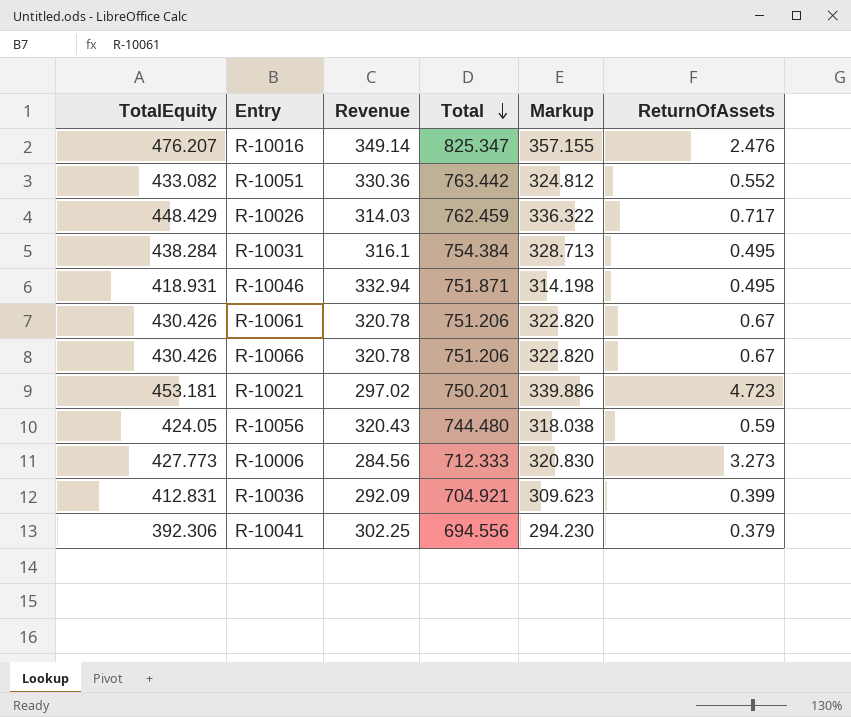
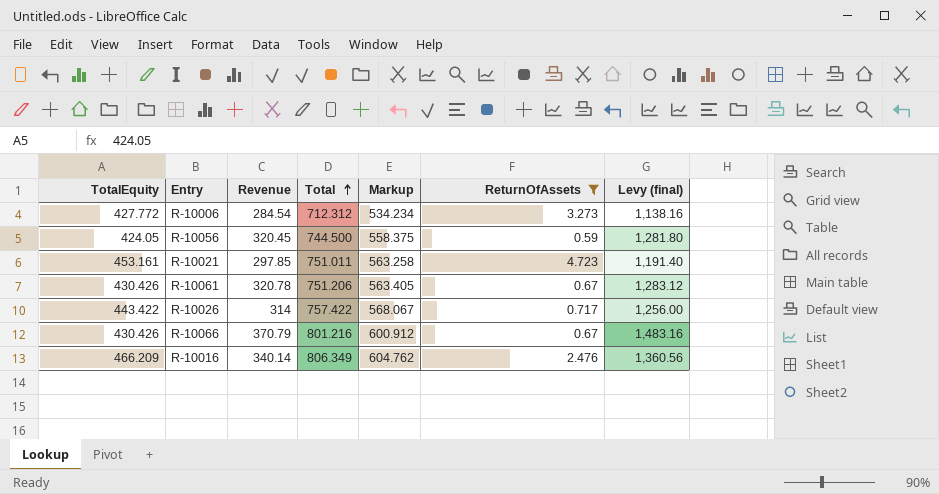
filter: none -> ReturnOfAssets >= 0.59
row order: Total descending -> Total ascending
column Markup | formula: [TotalEquity] * 0.75 -> [Total] * 0.75
column Levy (final) | formula: none -> [Revenue] * 4
R-10006 | TotalEquity: 427.773 -> 427.772
R-10006 | Revenue: 284.56 -> 284.54
R-10006 | Total: 712.333 -> 712.312
R-10056 | Revenue: 320.43 -> 320.45
R-10056 | Total: 744.480 -> 744.500
R-10021 | TotalEquity: 453.181 -> 453.161
R-10021 | Revenue: 297.02 -> 297.85
R-10021 | Total: 750.201 -> 751.011
R-10026 | TotalEquity: 448.429 -> 443.422
R-10026 | Revenue: 314.03 -> 314
R-10026 | Total: 762.459 -> 757.422
R-10066 | Revenue: 320.78 -> 370.79
R-10066 | Total: 751.206 -> 801.216
R-10016 | TotalEquity: 476.207 -> 466.209
R-10016 | Revenue: 349.14 -> 340.14
R-10016 | Total: 825.347 -> 806.349

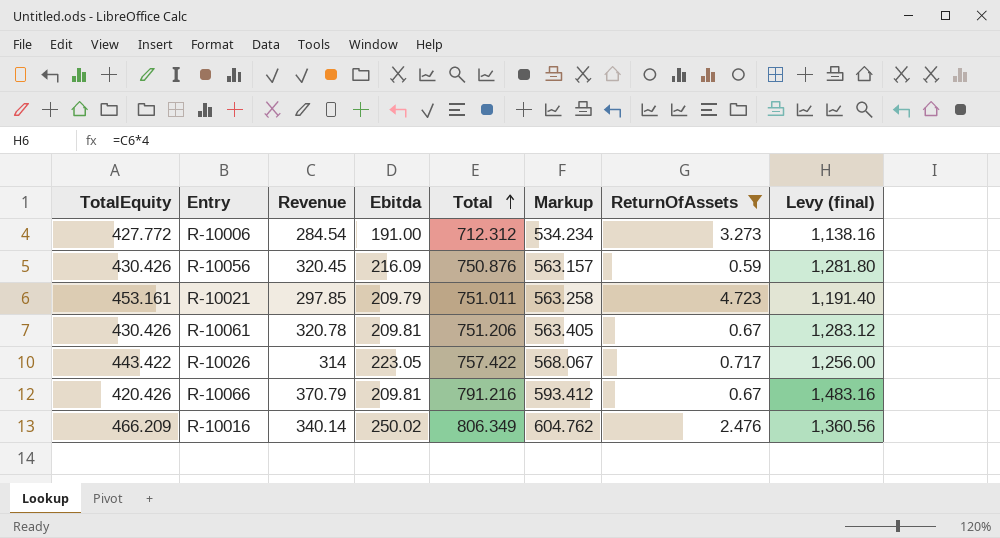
column Ebitda | position: none -> 4
R-10056 | TotalEquity: 424.05 -> 430.426
R-10056 | Total: 744.500 -> 750.876
R-10056 | Markup: 558.375 -> 563.157
R-10066 | TotalEquity: 430.426 -> 420.426
R-10066 | Total: 801.216 -> 791.216
R-10066 | Markup: 600.912 -> 593.412

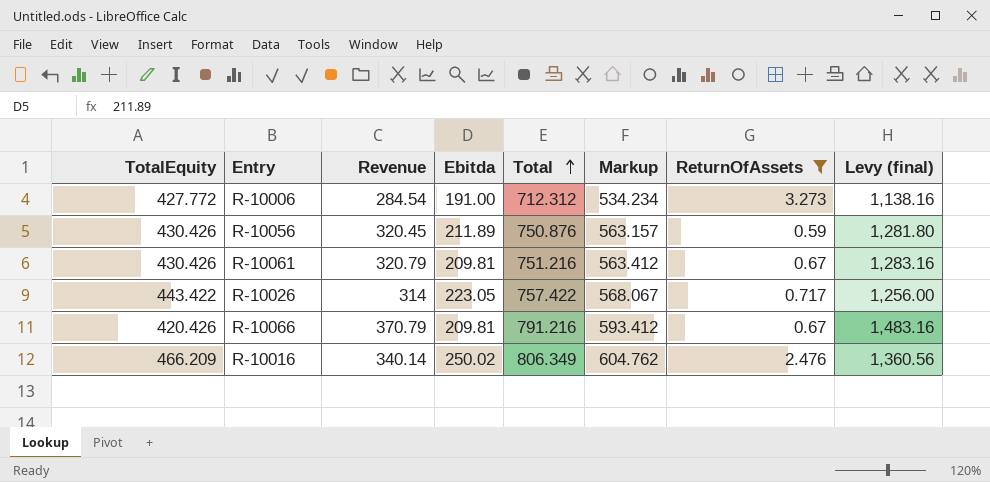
row R-10021: 453.161 | 297.85 | 209.79 | 751.011 | 563.258 | 4.723 | 1,191.40 -> none
R-10056 | Ebitda: 216.09 -> 211.89
R-10061 | Revenue: 320.78 -> 320.79
R-10061 | Total: 751.206 -> 751.216
R-10061 | Markup: 563.405 -> 563.412
R-10061 | Levy (final): 1,283.12 -> 1,283.16

